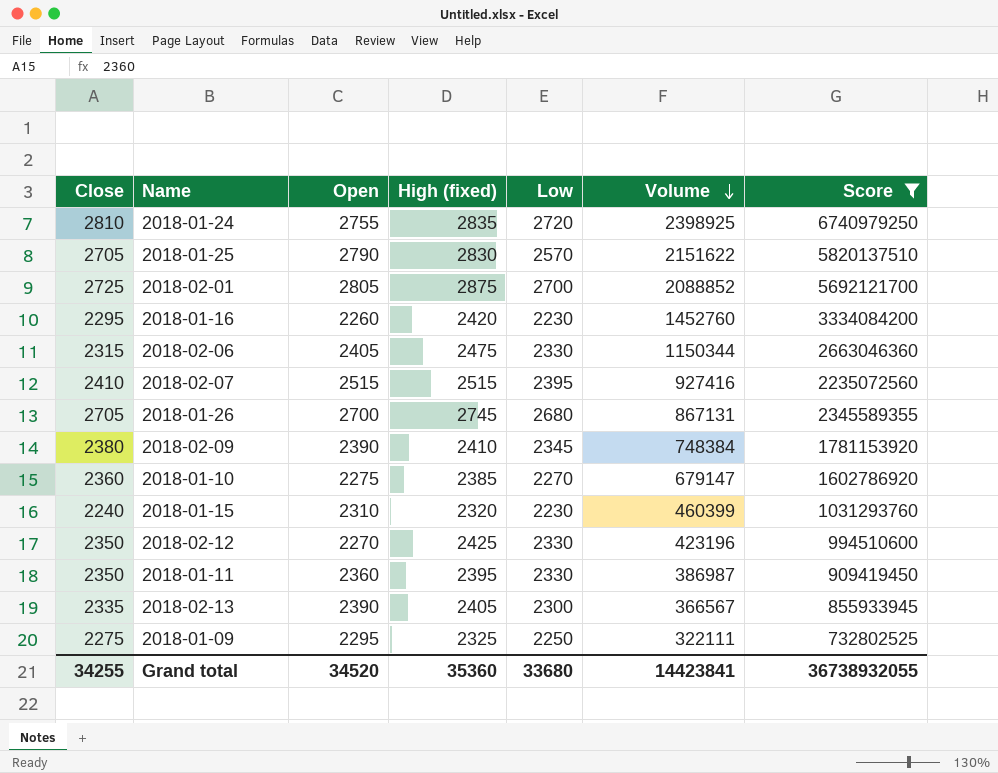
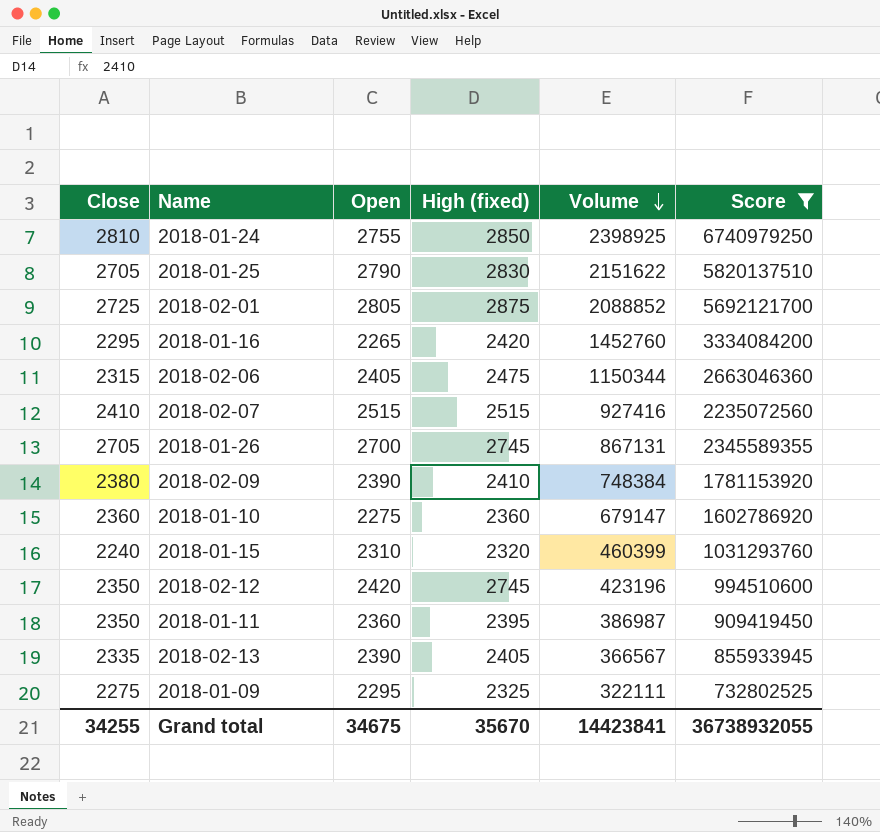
column Low | position: 5 -> none
2018-01-24 | High (fixed): 2835 -> 2850
2018-01-16 | Open: 2260 -> 2265
2018-01-10 | High (fixed): 2385 -> 2360
2018-02-12 | Open: 2270 -> 2420
2018-02-12 | High (fixed): 2425 -> 2745
Grand total | Open: 34520 -> 34675
Grand total | High (fixed): 35360 -> 35670

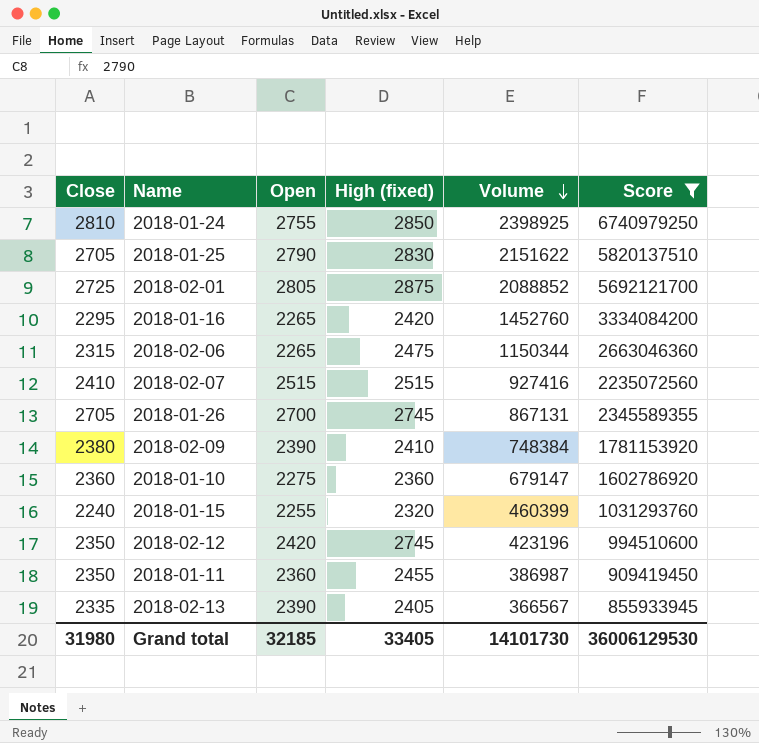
row 2018-01-09: 2275 | 2295 | 2325 | 322111 | 732802525 -> none
2018-02-06 | Open: 2405 -> 2265
2018-01-15 | Open: 2310 -> 2255
2018-01-11 | High (fixed): 2395 -> 2455
Grand total | Close: 34255 -> 31980
Grand total | Open: 34675 -> 32185
Grand total | High (fixed): 35670 -> 33405
Grand total | Volume: 14423841 -> 14101730
Grand total | Score: 36738932055 -> 36006129530

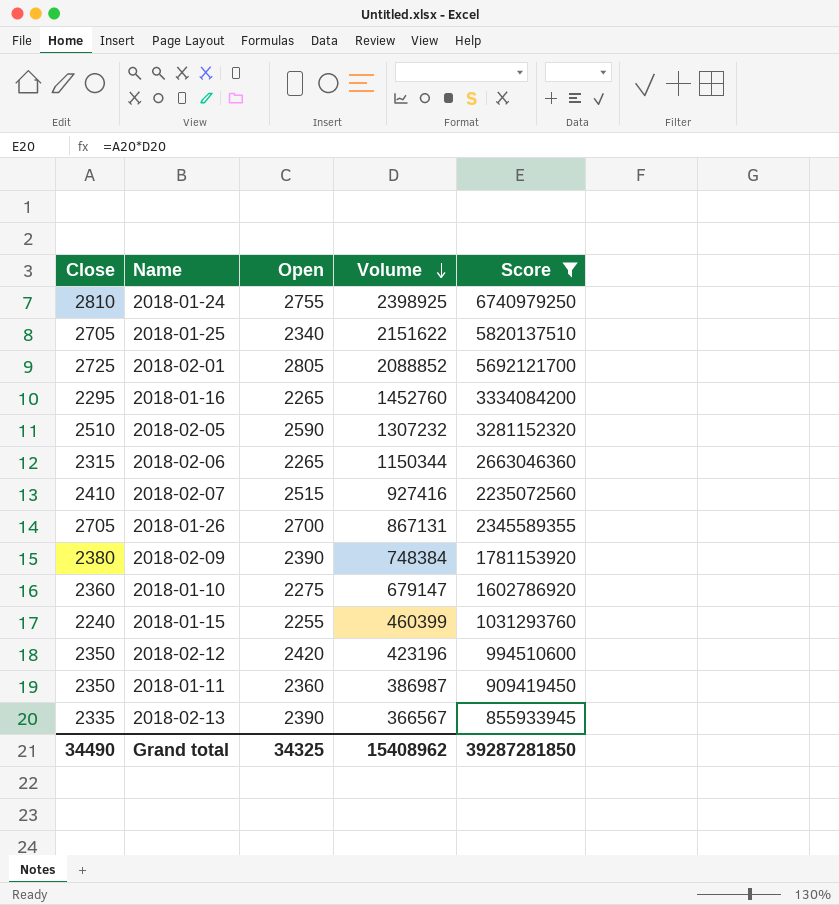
column High (fixed) | position: 4 -> none
2018-01-25 | Open: 2790 -> 2340
row 2018-02-05: none -> 2510 | 2590 | 1307232 | 3281152320
Grand total | Close: 31980 -> 34490
Grand total | Open: 32185 -> 34325
Grand total | Volume: 14101730 -> 15408962
Grand total | Score: 36006129530 -> 39287281850

